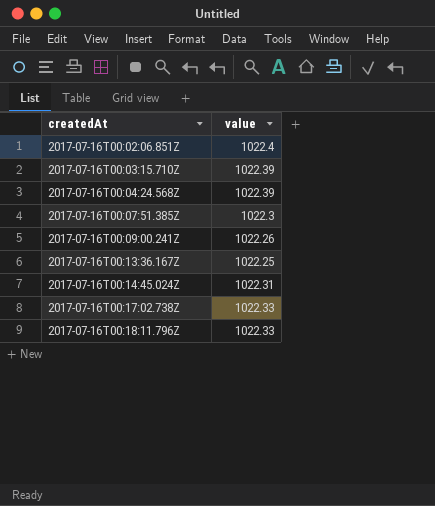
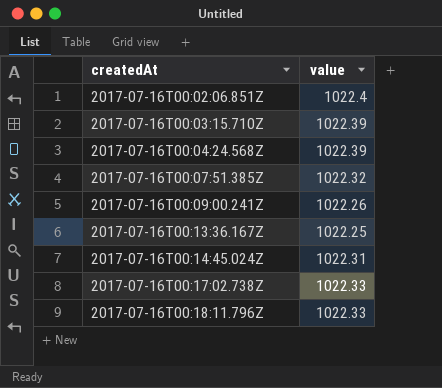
2017-07-16T00:07:51.385Z | value: 1022.3 -> 1022.32

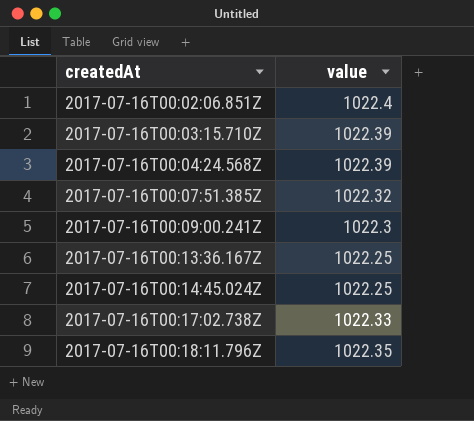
2017-07-16T00:09:00.241Z | value: 1022.26 -> 1022.3
2017-07-16T00:14:45.024Z | value: 1022.31 -> 1022.25
2017-07-16T00:18:11.796Z | value: 1022.33 -> 1022.35

